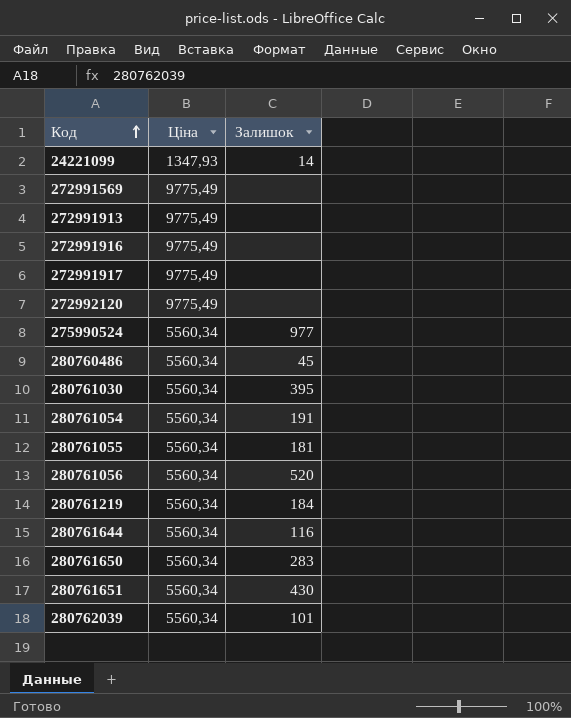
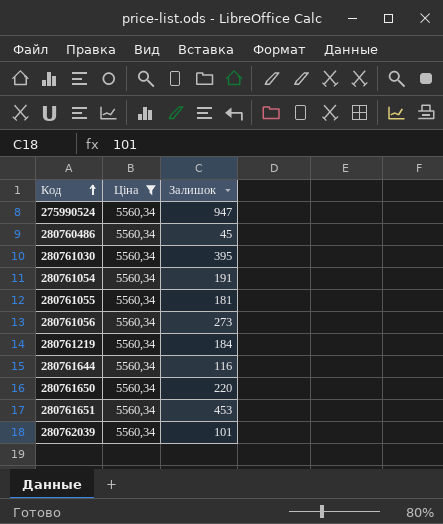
filter: none -> Ціна = 5560,34
275990524 | Залишок: 977 -> 947
280761056 | Залишок: 520 -> 273
280761650 | Залишок: 283 -> 220
280761651 | Залишок: 430 -> 453

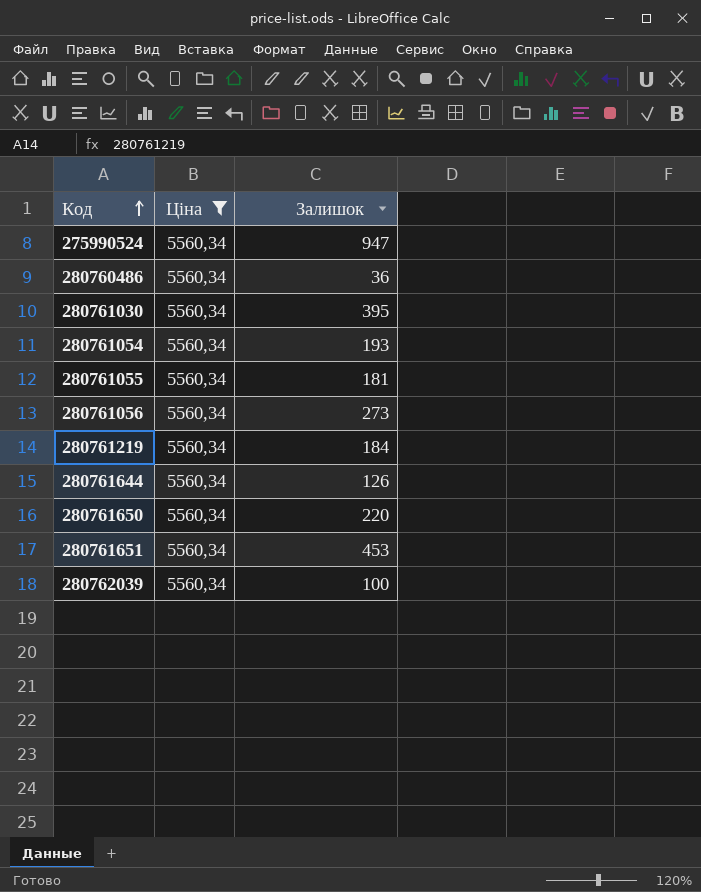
280760486 | Залишок: 45 -> 36
280761054 | Залишок: 191 -> 193
280761644 | Залишок: 116 -> 126
280762039 | Залишок: 101 -> 100

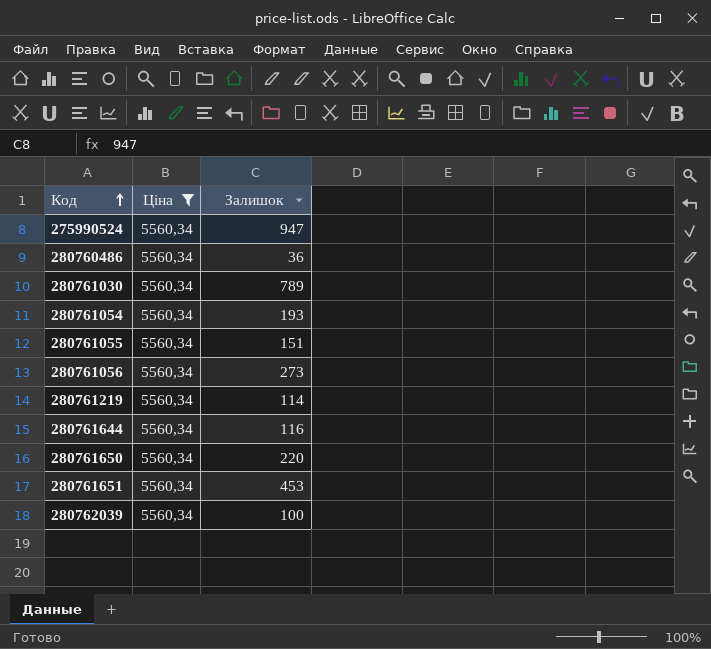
280761030 | Залишок: 395 -> 789
280761055 | Залишок: 181 -> 151
280761219 | Залишок: 184 -> 114
280761644 | Залишок: 126 -> 116

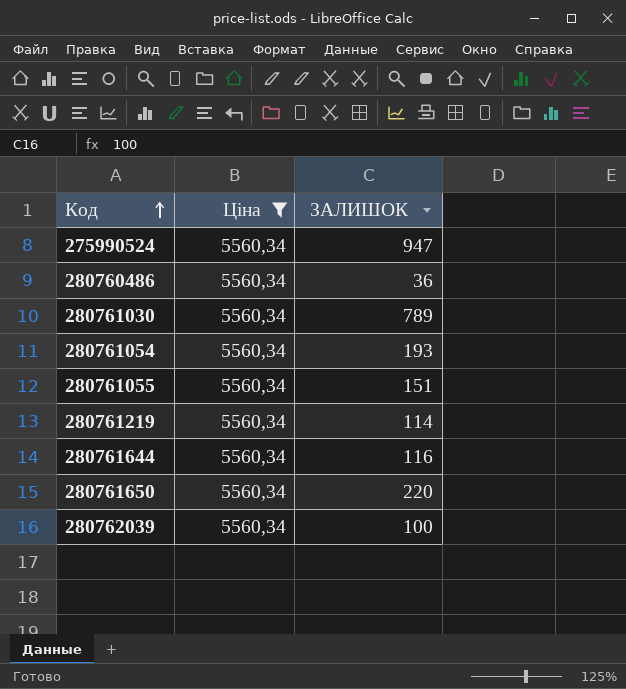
column name: Залишок -> ЗАЛИШОК
row 280761056: 5560,34 | 273 -> none
row 280761651: 5560,34 | 453 -> none

